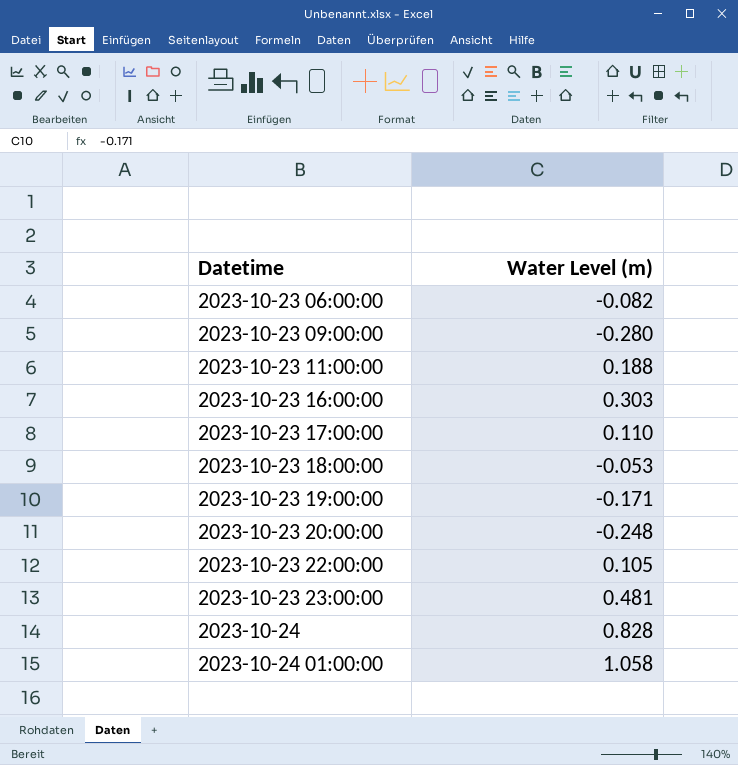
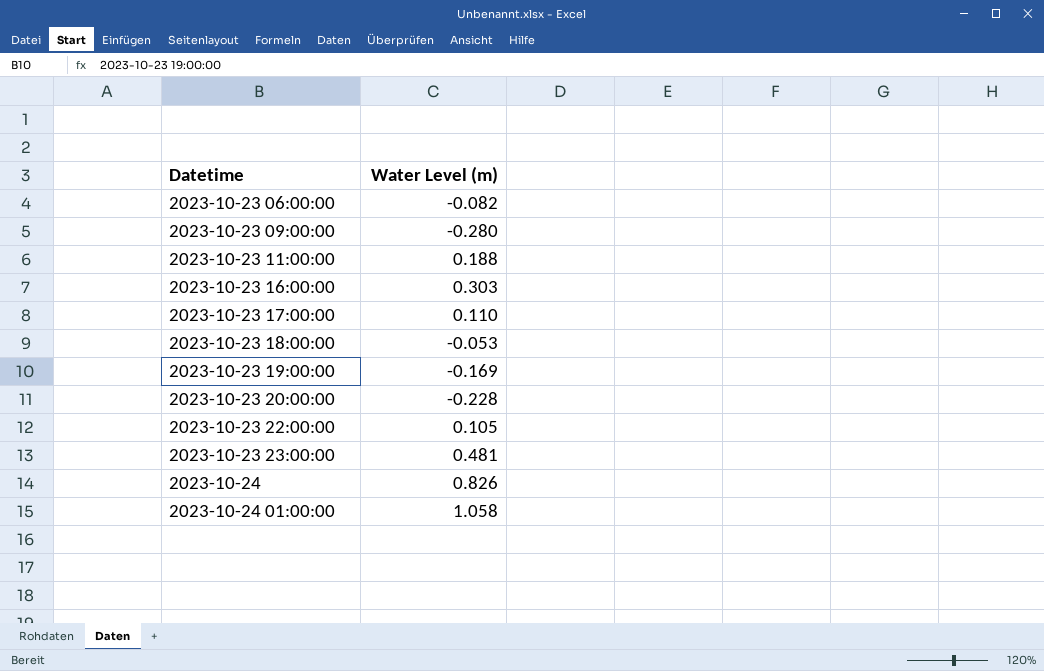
2023-10-23 19:00:00 | Water Level (m): -0.171 -> -0.169
2023-10-23 20:00:00 | Water Level (m): -0.248 -> -0.228
2023-10-24 | Water Level (m): 0.828 -> 0.826

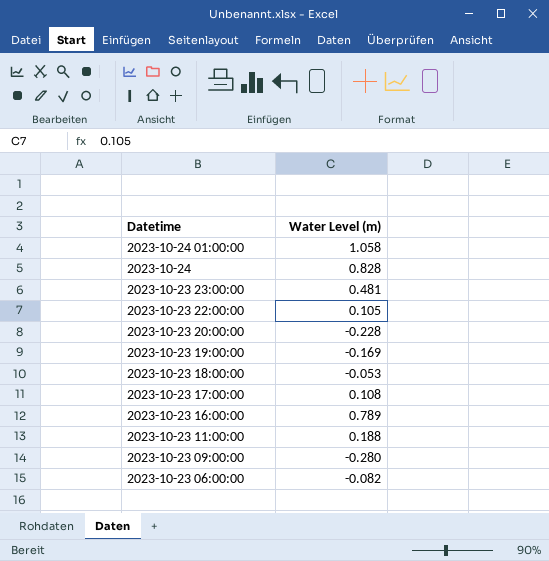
row order: Datetime ascending -> Datetime descending
2023-10-24 | Water Level (m): 0.826 -> 0.828
2023-10-23 17:00:00 | Water Level (m): 0.110 -> 0.108
2023-10-23 16:00:00 | Water Level (m): 0.303 -> 0.789

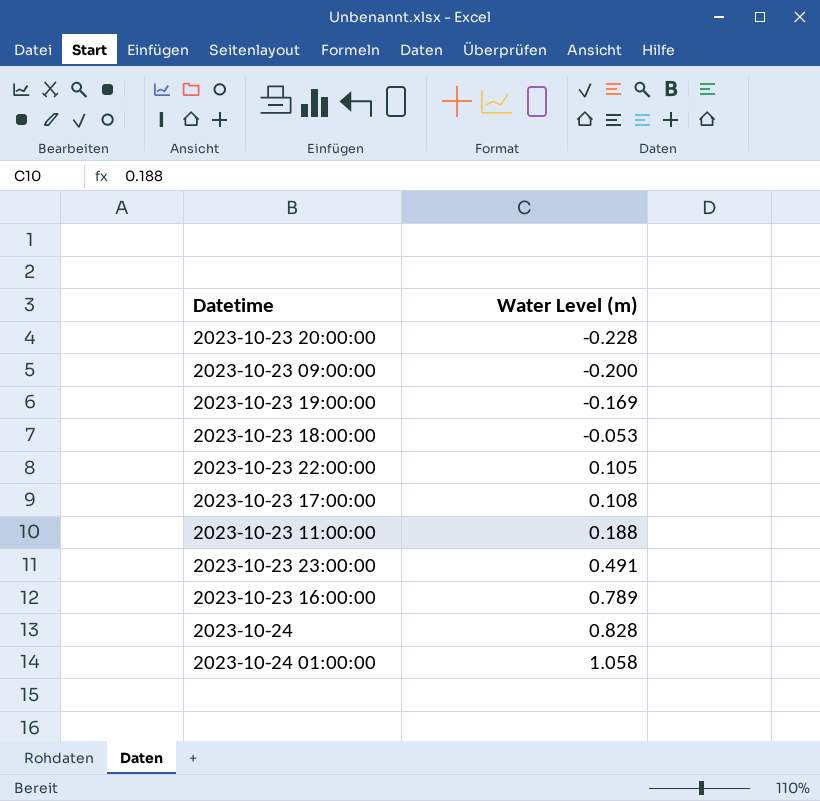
row order: Datetime descending -> Water Level (m) ascending
row 2023-10-23 06:00:00: -0.082 -> none
2023-10-23 09:00:00 | Water Level (m): -0.280 -> -0.200
2023-10-23 23:00:00 | Water Level (m): 0.481 -> 0.491

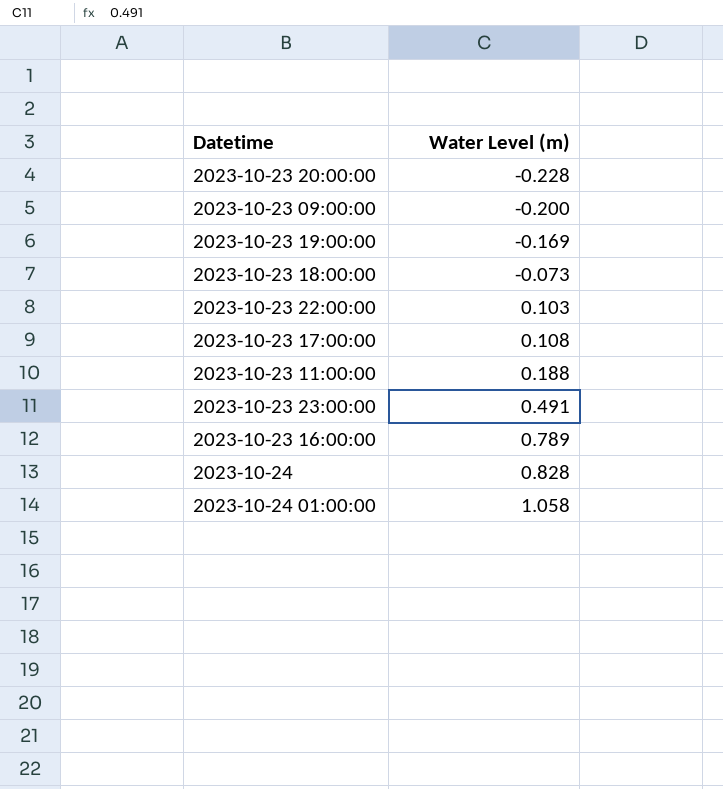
2023-10-23 18:00:00 | Water Level (m): -0.053 -> -0.073
2023-10-23 22:00:00 | Water Level (m): 0.105 -> 0.103

